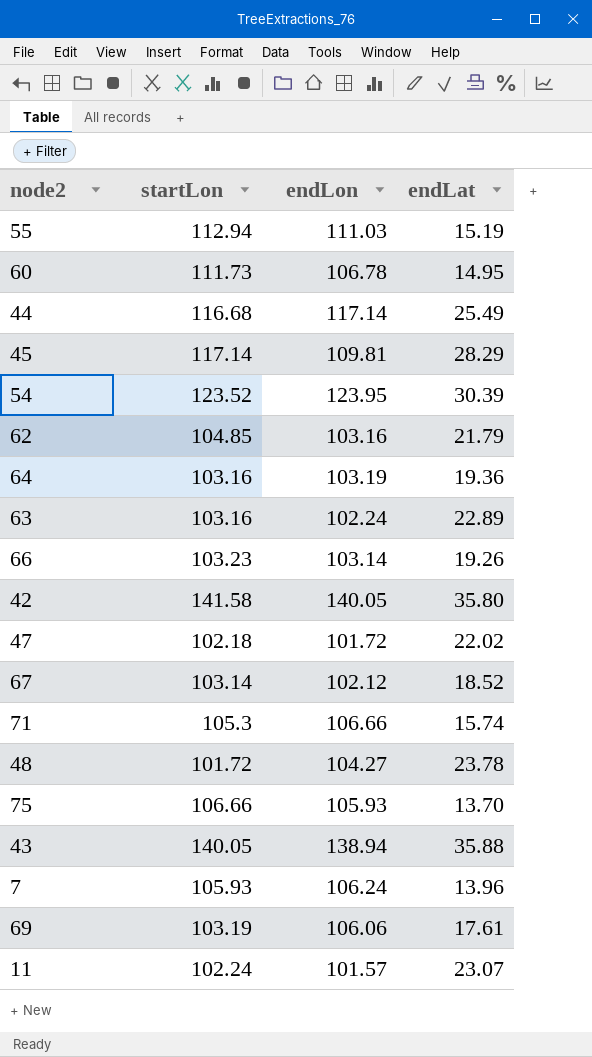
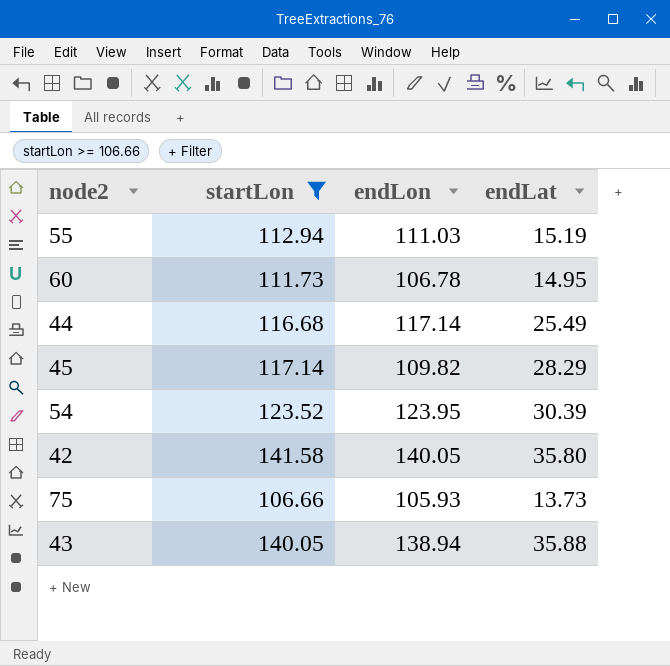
filter: none -> startLon >= 106.66
45 | endLon: 109.81 -> 109.82
75 | endLat: 13.70 -> 13.73

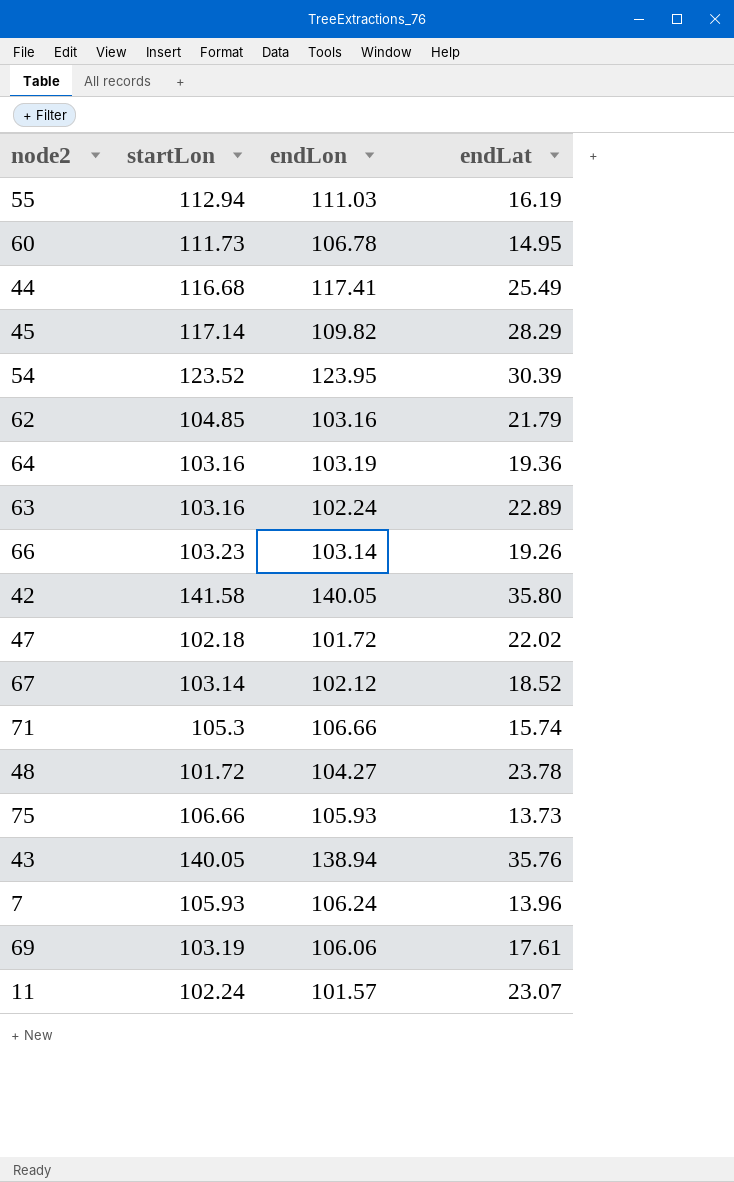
filter: startLon >= 106.66 -> none
55 | endLat: 15.19 -> 16.19
44 | endLon: 117.14 -> 117.41
43 | endLat: 35.88 -> 35.76

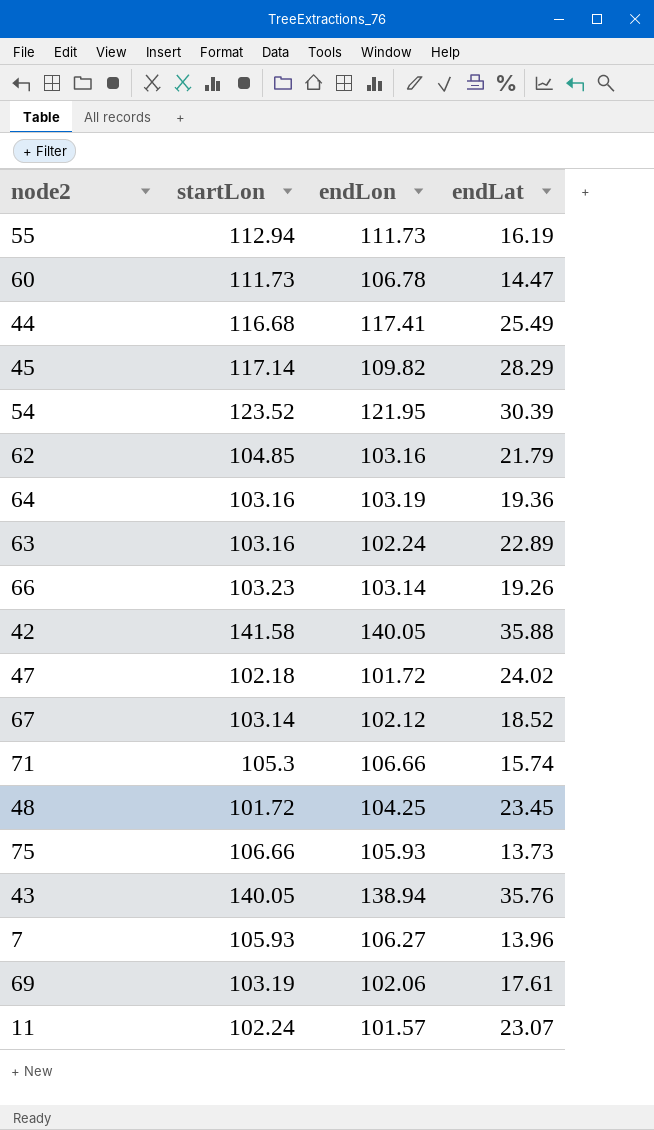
55 | endLon: 111.03 -> 111.73
60 | endLat: 14.95 -> 14.47
54 | endLon: 123.95 -> 121.95
42 | endLat: 35.80 -> 35.88
47 | endLat: 22.02 -> 24.02
48 | endLon: 104.27 -> 104.25
48 | endLat: 23.78 -> 23.45
7 | endLon: 106.24 -> 106.27
69 | endLon: 106.06 -> 102.06

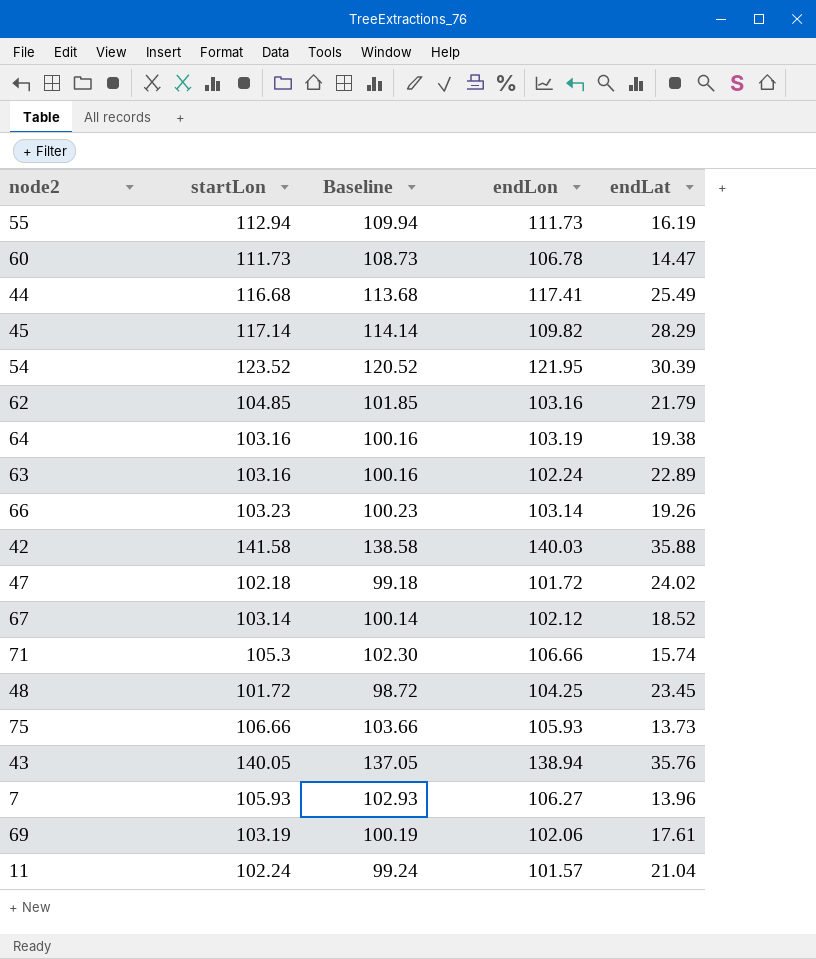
column Baseline | formula: none -> [startLon] - 3
64 | endLat: 19.36 -> 19.38
42 | endLon: 140.05 -> 140.03
11 | endLat: 23.07 -> 21.04

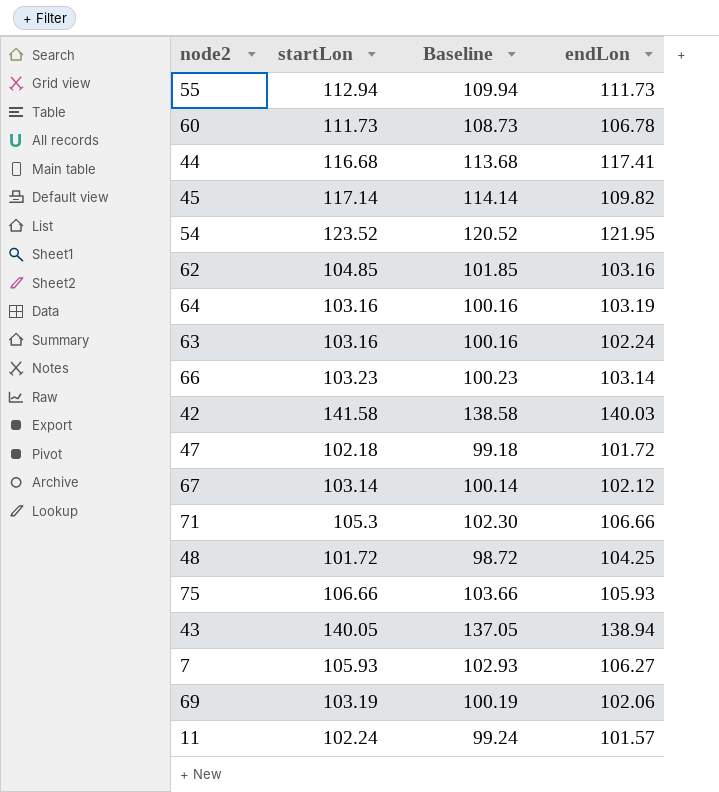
column endLat | position: 5 -> none

